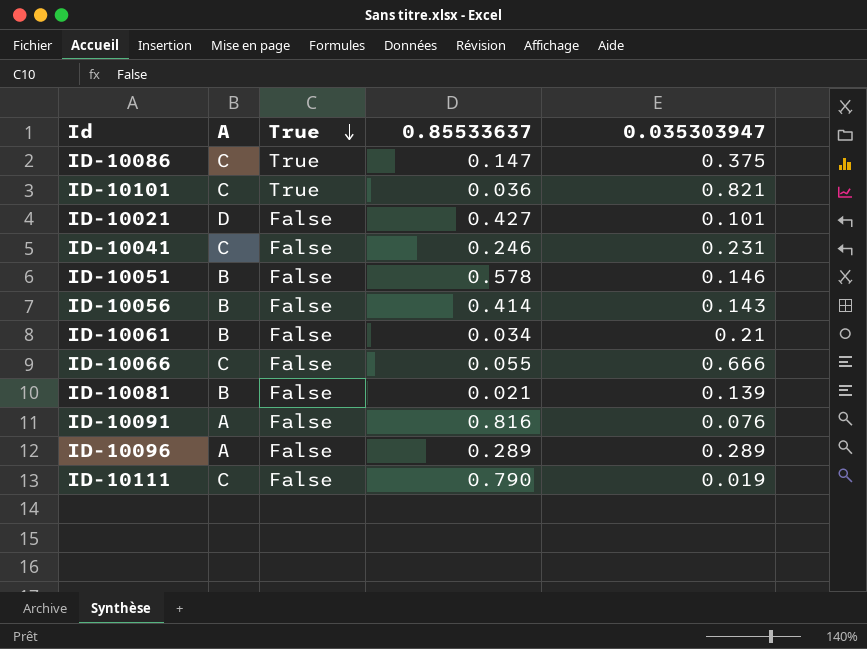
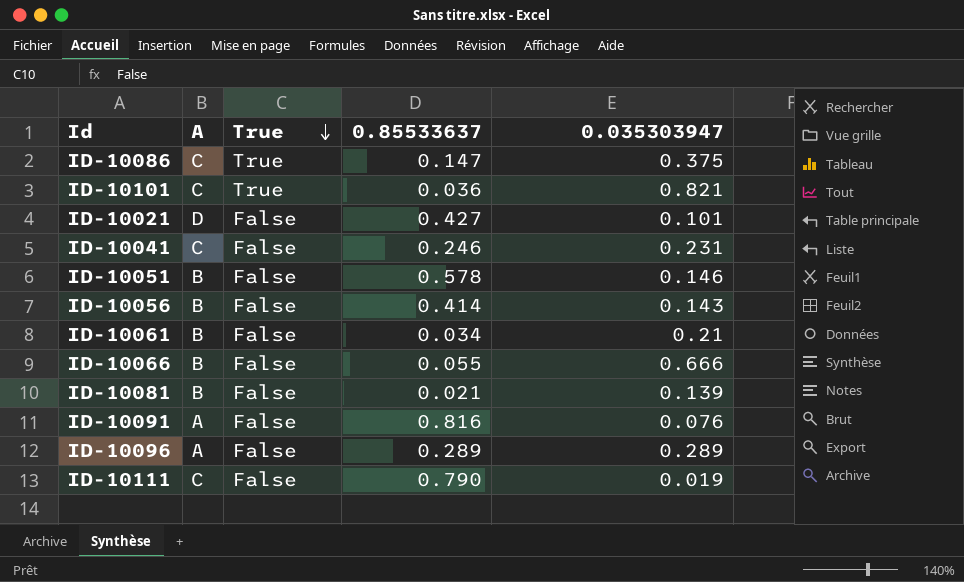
ID-10066 | A: C -> B

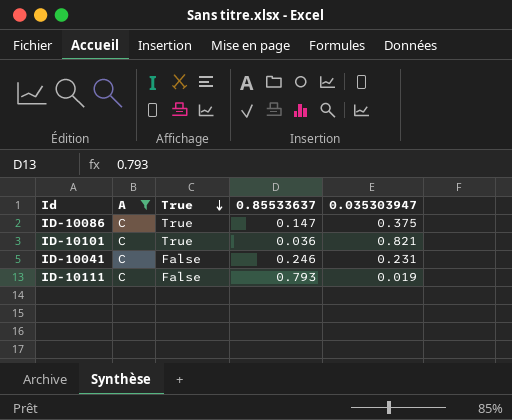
filter: none -> A = C
ID-10111 | 0.85533637: 0.790 -> 0.793

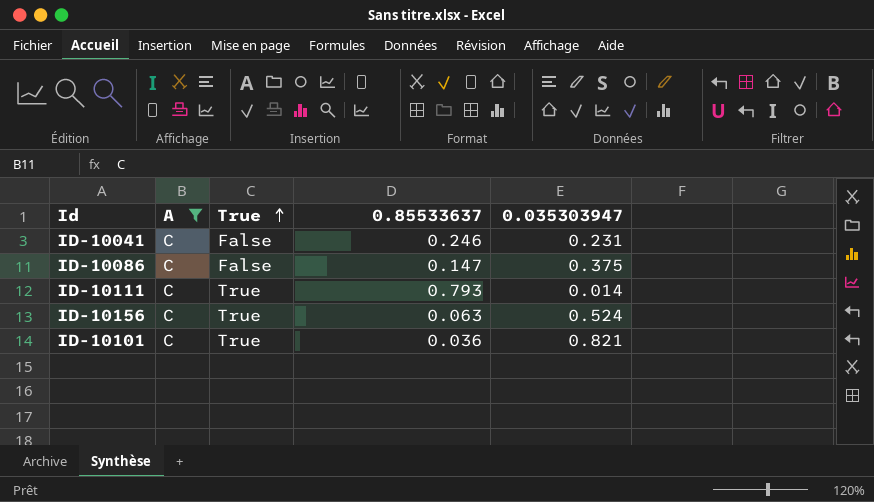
row order: True descending -> True ascending
ID-10086 | True: True -> False
ID-10111 | True: False -> True
ID-10111 | 0.035303947: 0.019 -> 0.014
row ID-10156: none -> C | True | 0.063 | 0.524

